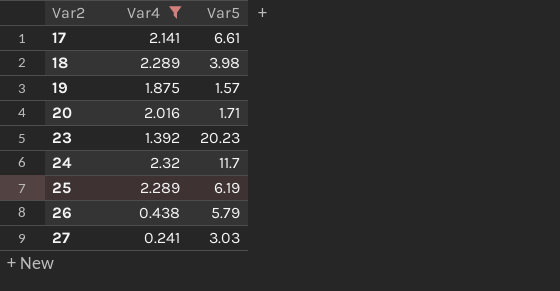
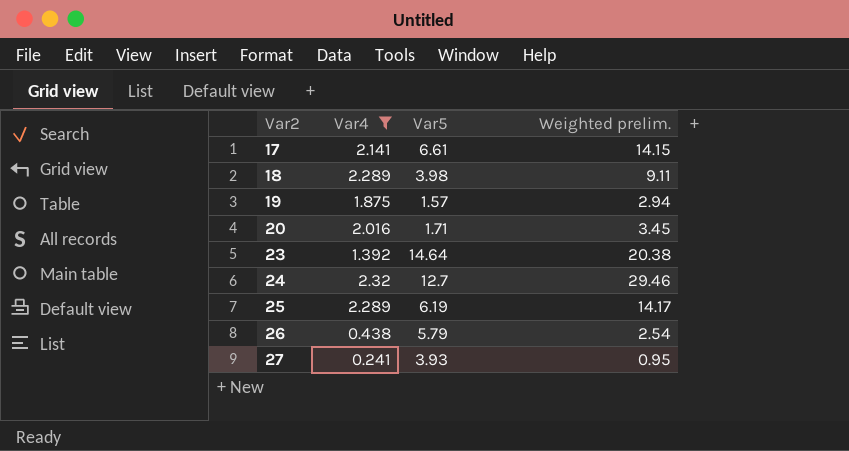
column Weighted prelim. | formula: none -> [Var4] * [Var5]
23 | Var5: 20.23 -> 14.64
24 | Var5: 11.7 -> 12.7
27 | Var5: 3.03 -> 3.93

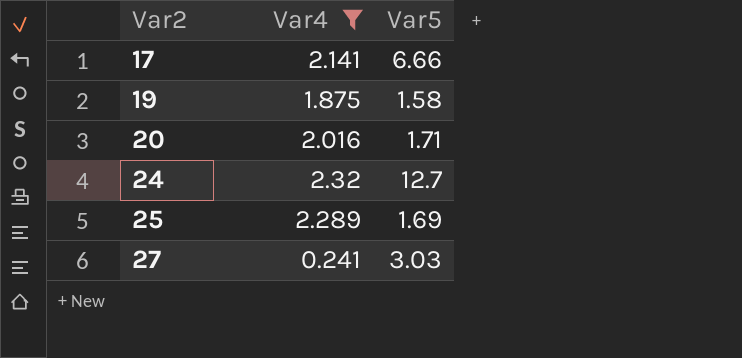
column Weighted prelim. | formula: [Var4] * [Var5] -> none
row 18: 2.289 | 3.98 | 9.11 -> none
row 23: 1.392 | 14.64 | 20.38 -> none
row 26: 0.438 | 5.79 | 2.54 -> none
17 | Var5: 6.61 -> 6.66
19 | Var5: 1.57 -> 1.58
25 | Var5: 6.19 -> 1.69
27 | Var5: 3.93 -> 3.03

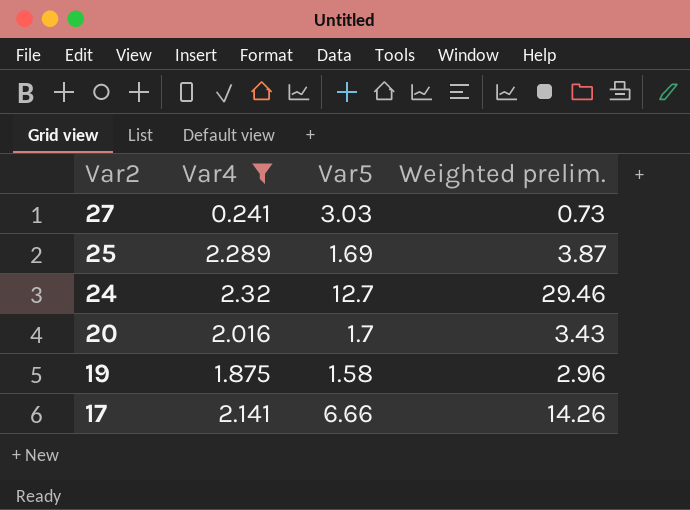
row order: Var2 ascending -> Var2 descending
column Weighted prelim. | formula: none -> [Var4] * [Var5]
20 | Var5: 1.71 -> 1.7

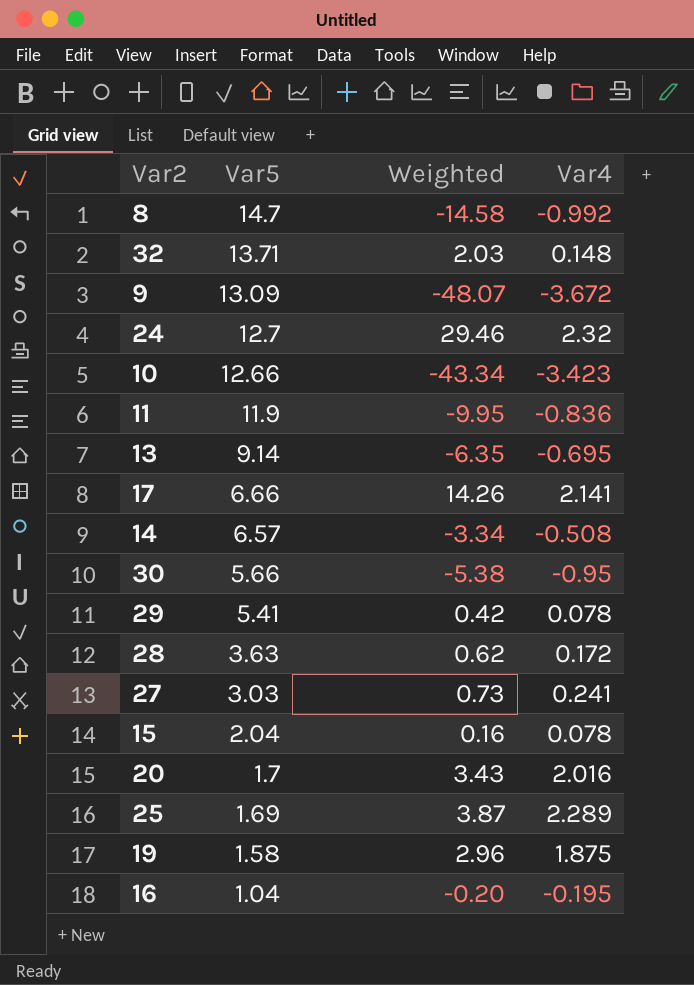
filter: Var4 >= 0.241 -> none
row order: Var2 descending -> Var5 descending
column name: Weighted prelim. -> Weighted
column Var4 | position: 2 -> 4

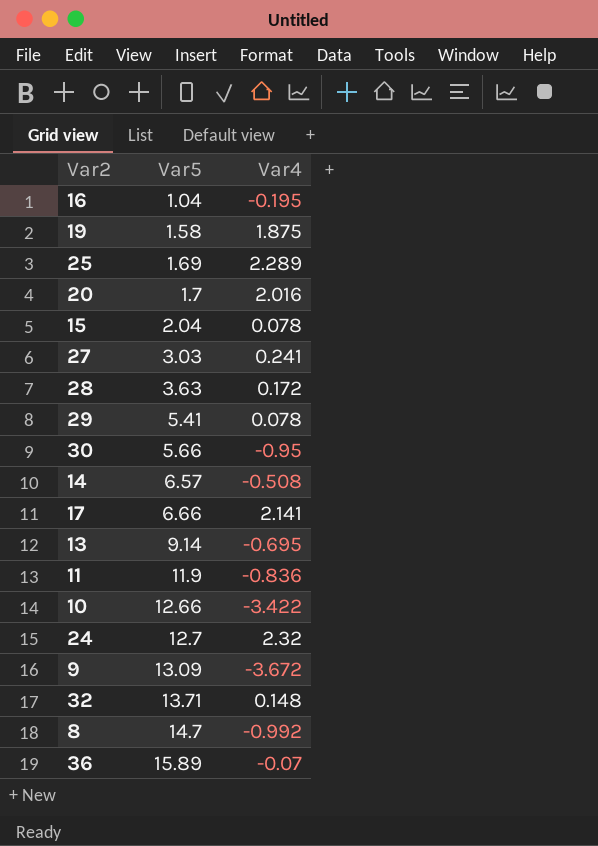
row order: Var5 descending -> Var5 ascending
column Weighted | formula: [Var5] * [Var4] -> none
10 | Var4: -3.423 -> -3.422
row 36: none -> 15.89 | -0.07

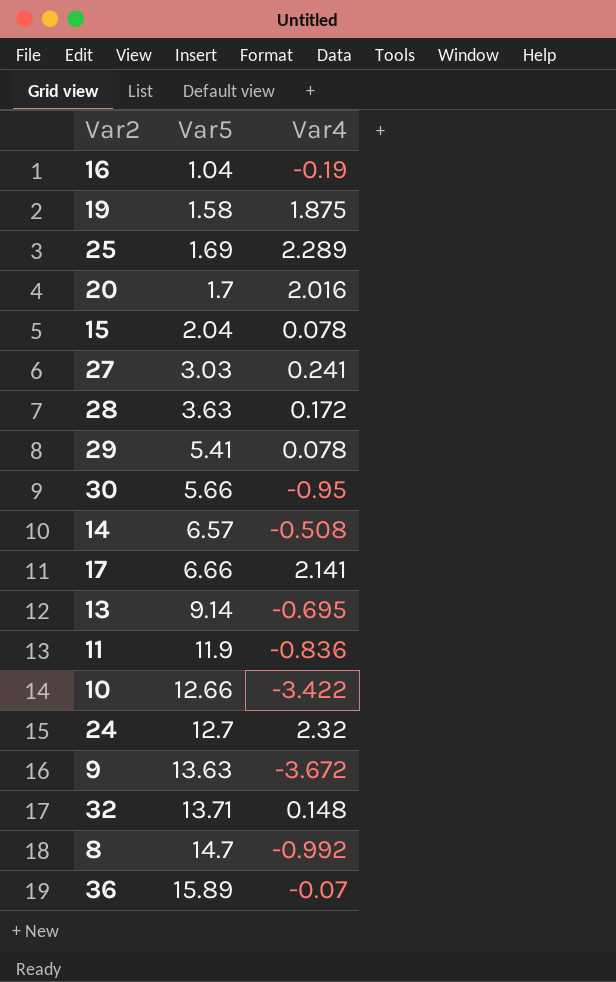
16 | Var4: -0.195 -> -0.19
9 | Var5: 13.09 -> 13.63

